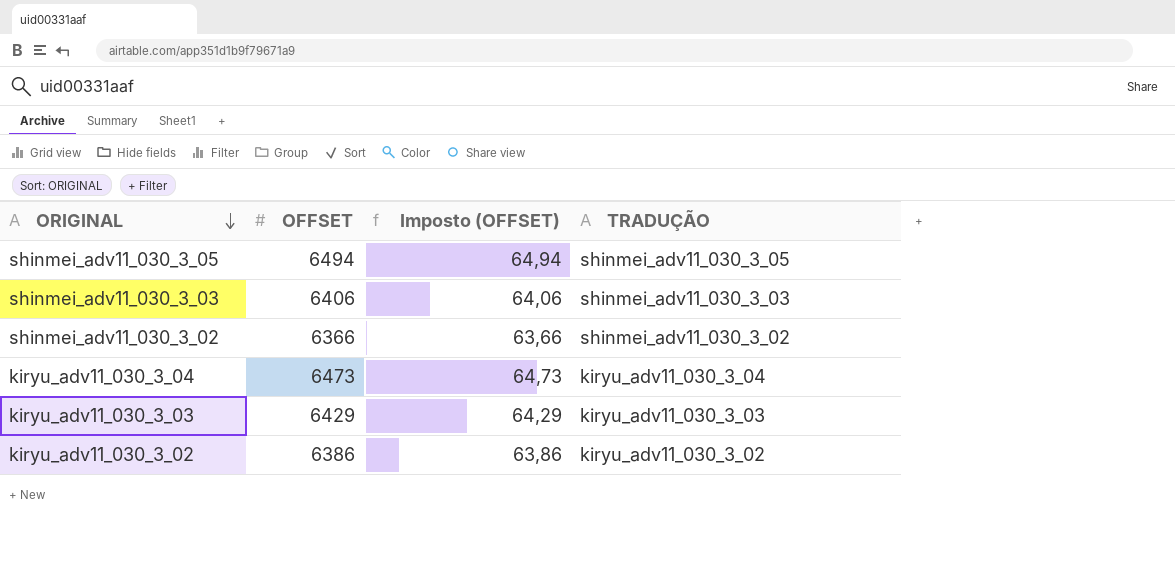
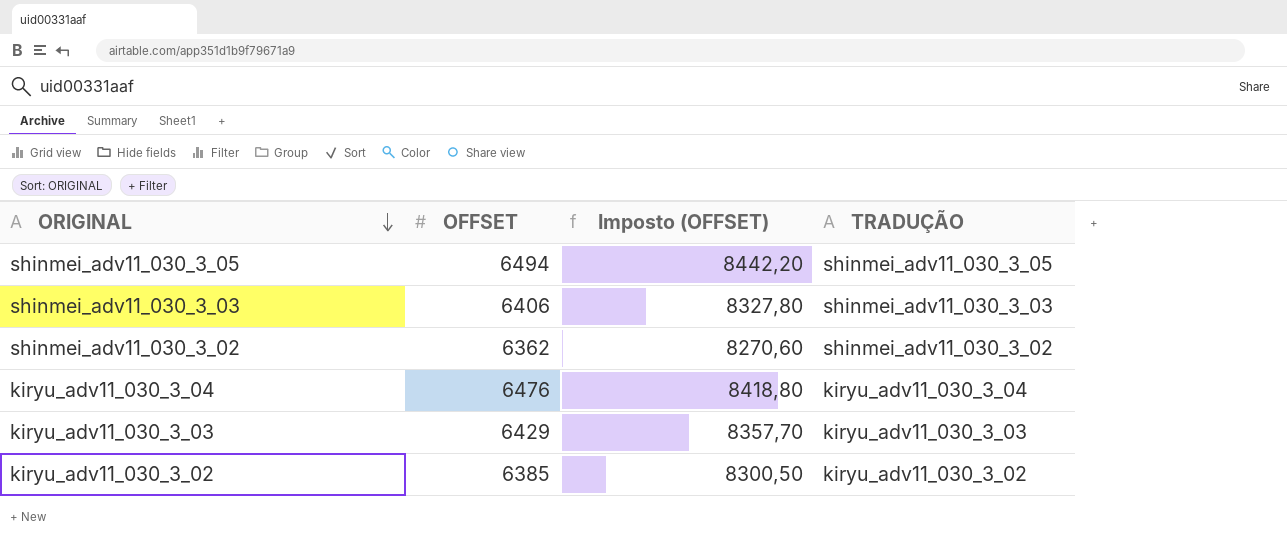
column Imposto (OFFSET) | formula: [OFFSET] * 0,01 -> [OFFSET] * 1,3
shinmei_adv11_030_3_02 | OFFSET: 6366 -> 6362
kiryu_adv11_030_3_04 | OFFSET: 6473 -> 6476
kiryu_adv11_030_3_02 | OFFSET: 6386 -> 6385

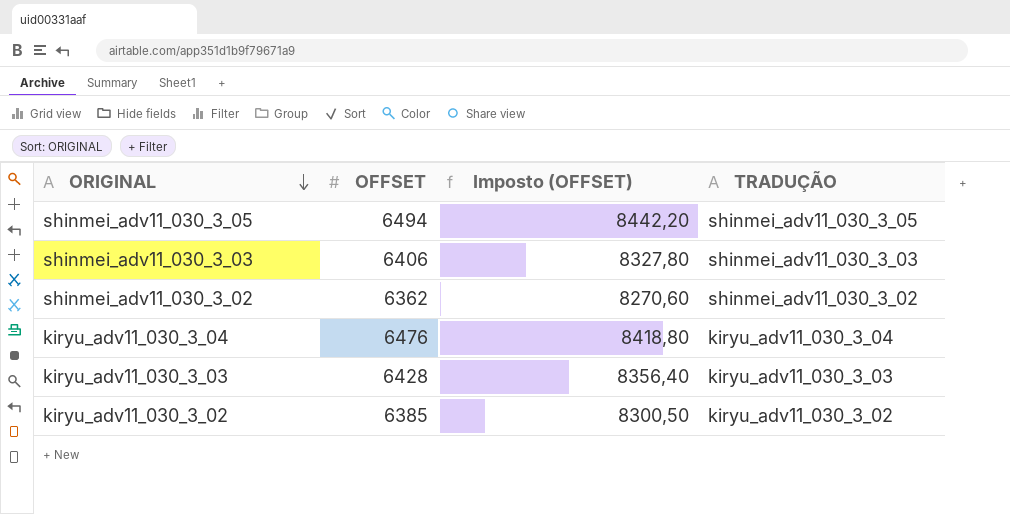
kiryu_adv11_030_3_03 | OFFSET: 6429 -> 6428
kiryu_adv11_030_3_03 | Imposto (OFFSET): 8357,70 -> 8356,40

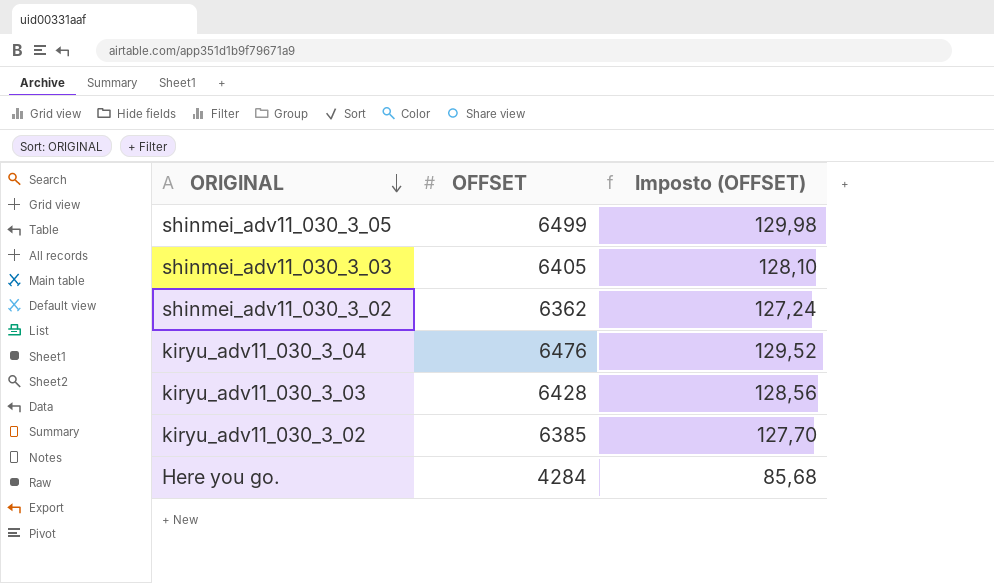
column TRADUÇÃO | position: 4 -> none
column Imposto (OFFSET) | formula: [OFFSET] * 1,3 -> [OFFSET] * 0,02
shinmei_adv11_030_3_05 | OFFSET: 6494 -> 6499
shinmei_adv11_030_3_03 | OFFSET: 6406 -> 6405
row Here you go.: none -> 4284 | 85,68

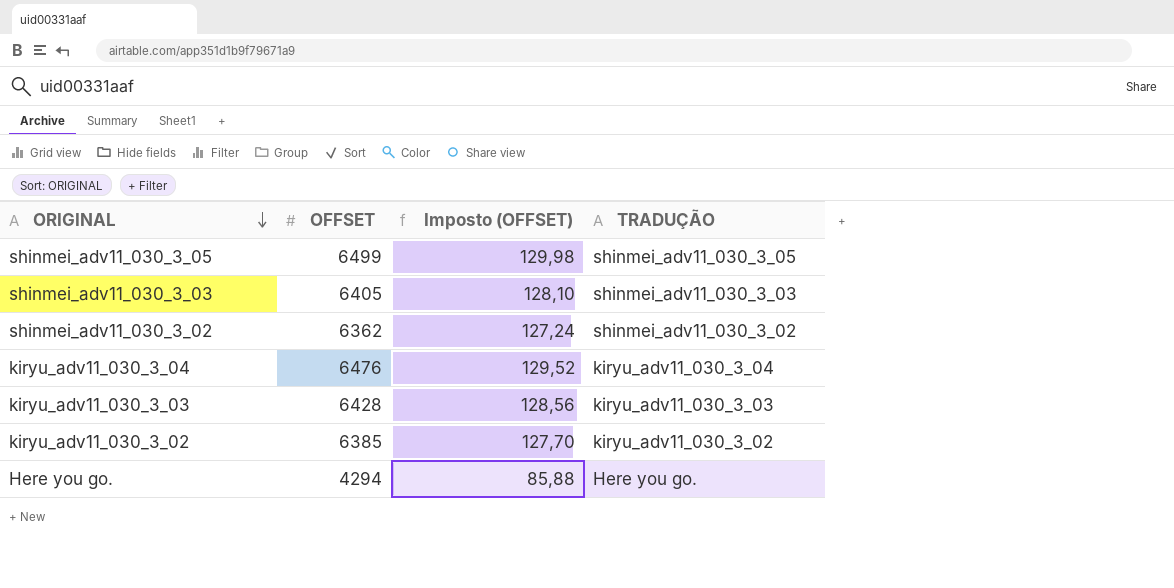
column TRADUÇÃO | position: none -> 4
Here you go. | OFFSET: 4284 -> 4294
Here you go. | Imposto (OFFSET): 85,68 -> 85,88

